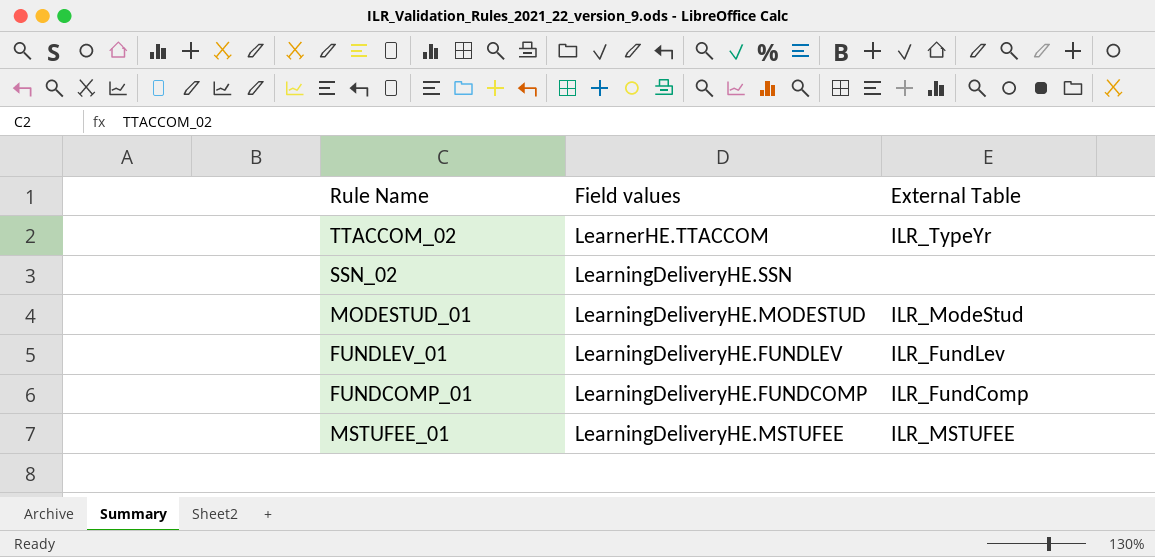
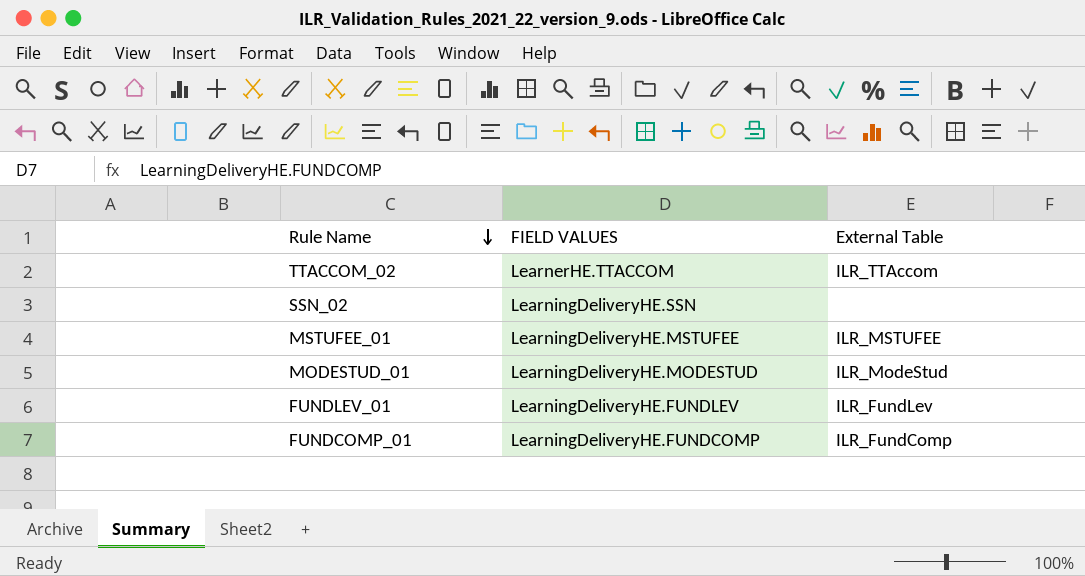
row order: none -> Rule Name descending
column name: Field values -> FIELD VALUES
TTACCOM_02 | External Table: ILR_TypeYr -> ILR_TTAccom

